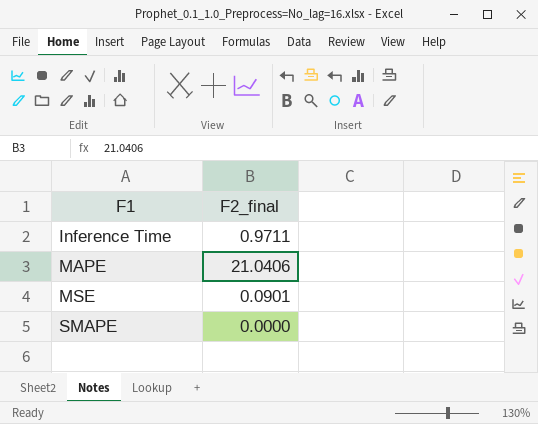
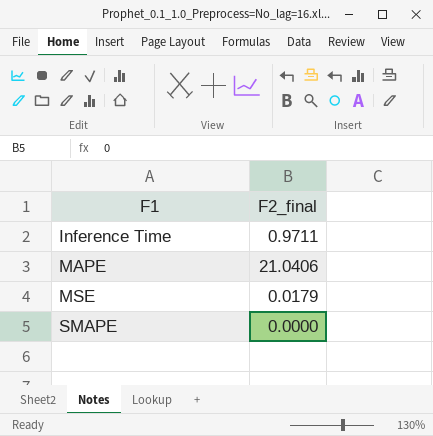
MSE | F2_final: 0.0901 -> 0.0179

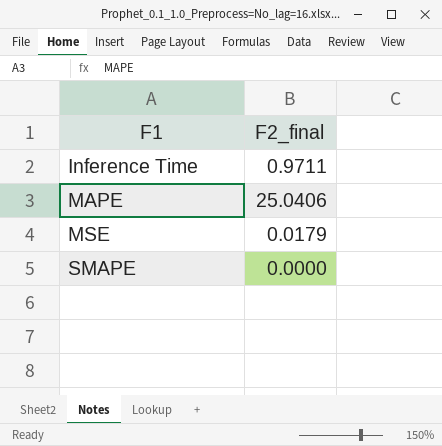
MAPE | F2_final: 21.0406 -> 25.0406

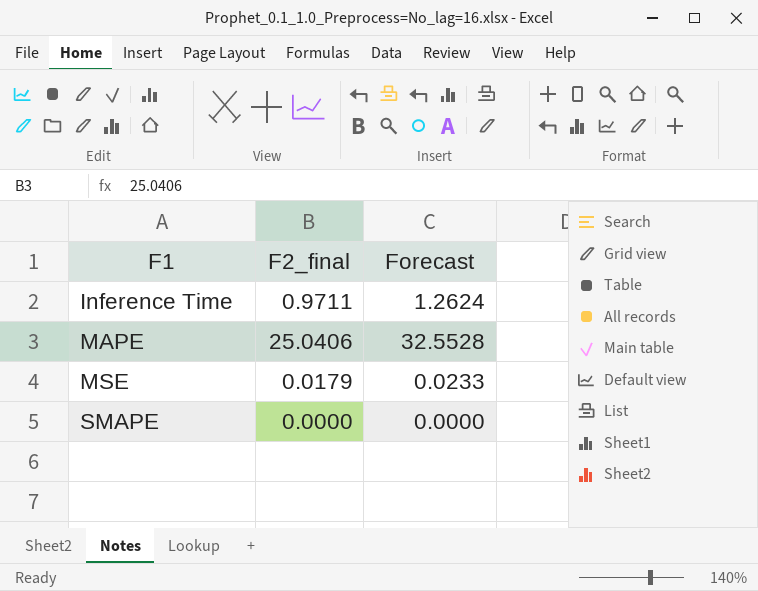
column Forecast | formula: none -> [F2_final] * 1.3

